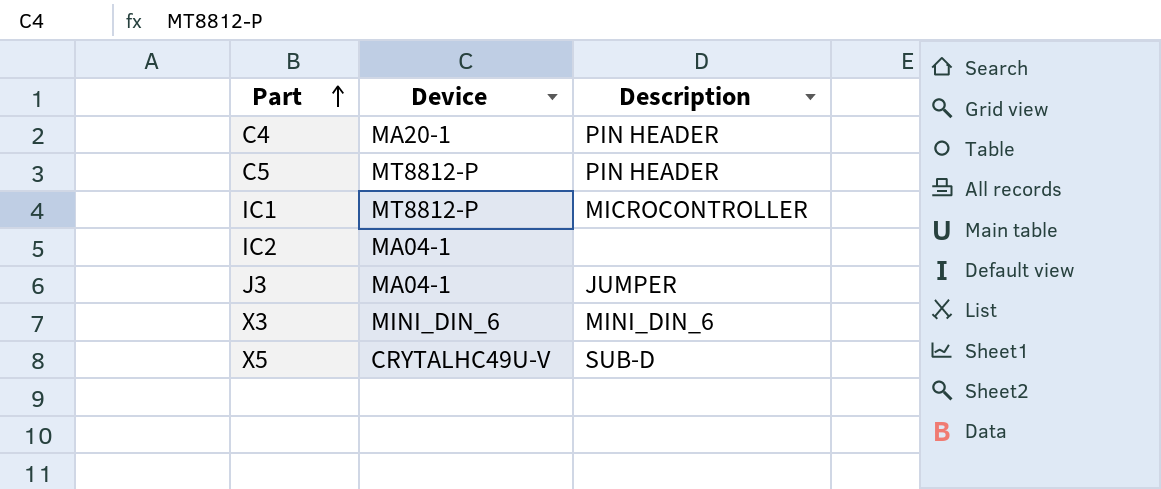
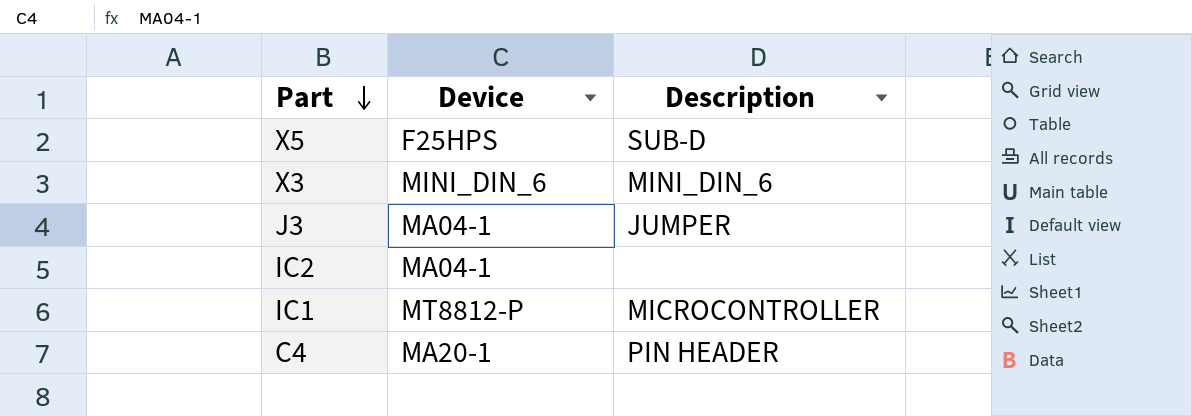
row order: Part ascending -> Part descending
row C5: MT8812-P | PIN HEADER -> none
X5 | Device: CRYTALHC49U-V -> F25HPS

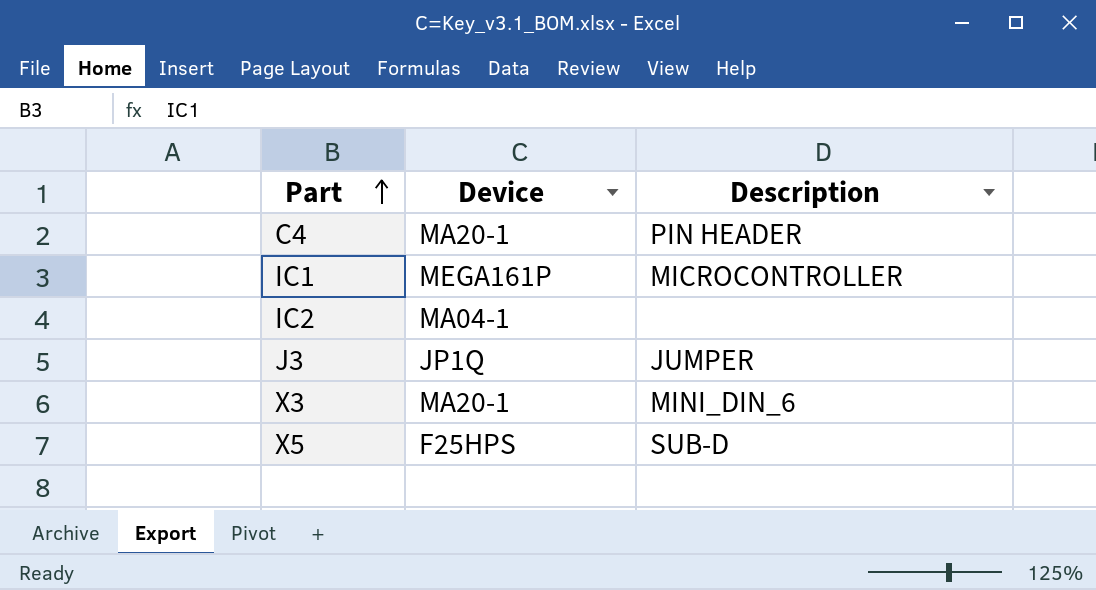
row order: Part descending -> Part ascending
IC1 | Device: MT8812-P -> MEGA161P
J3 | Device: MA04-1 -> JP1Q
X3 | Device: MINI_DIN_6 -> MA20-1

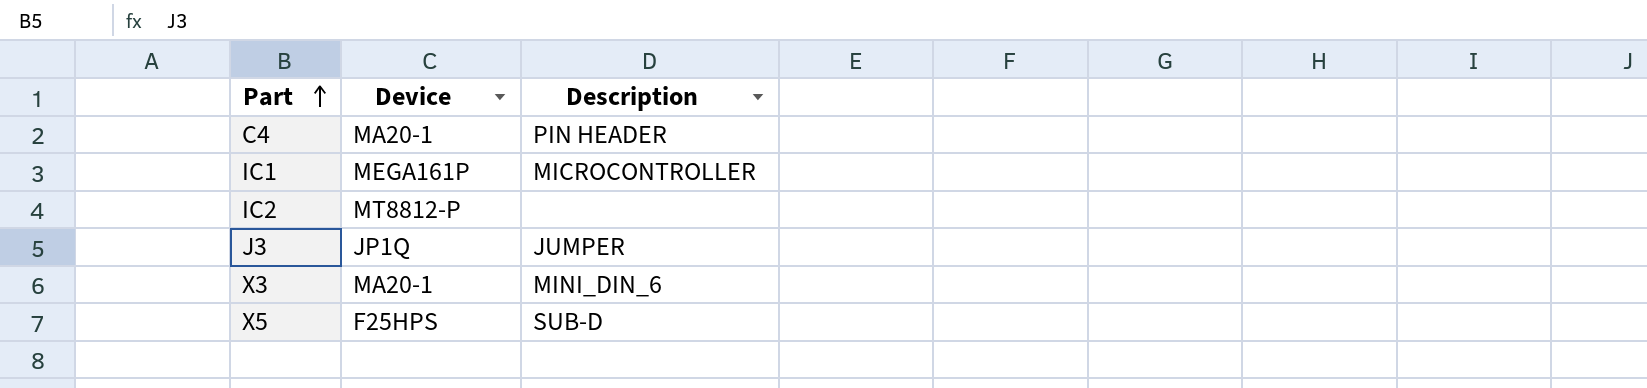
IC2 | Device: MA04-1 -> MT8812-P

